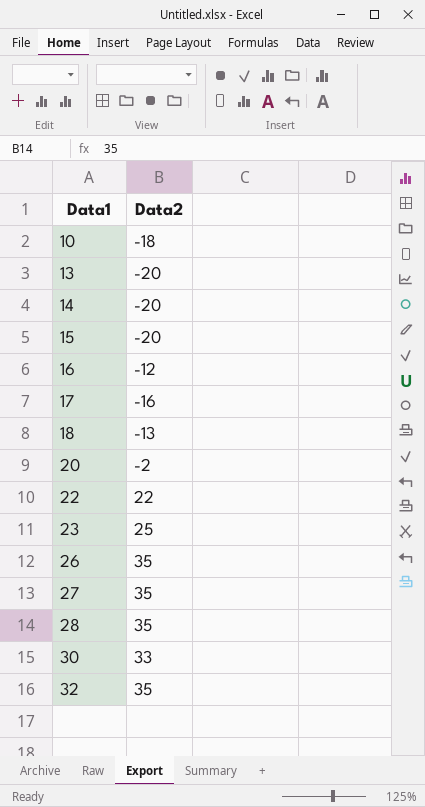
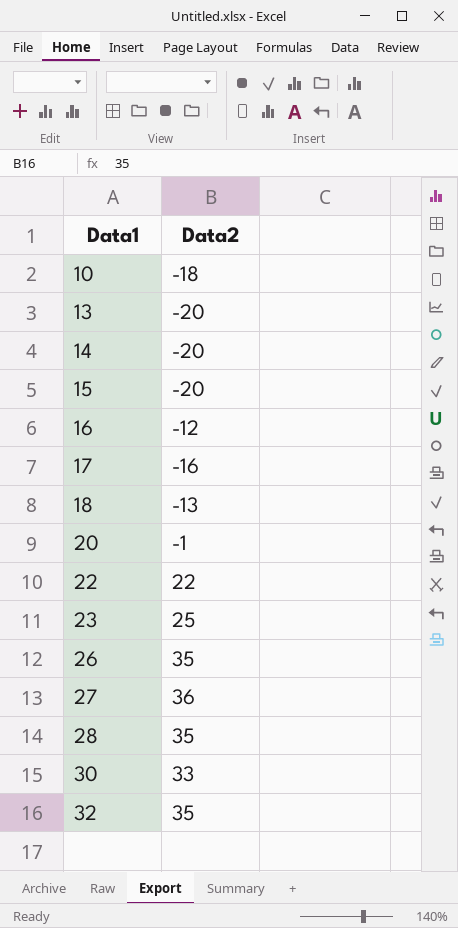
20 | Data2: -2 -> -1
27 | Data2: 35 -> 36

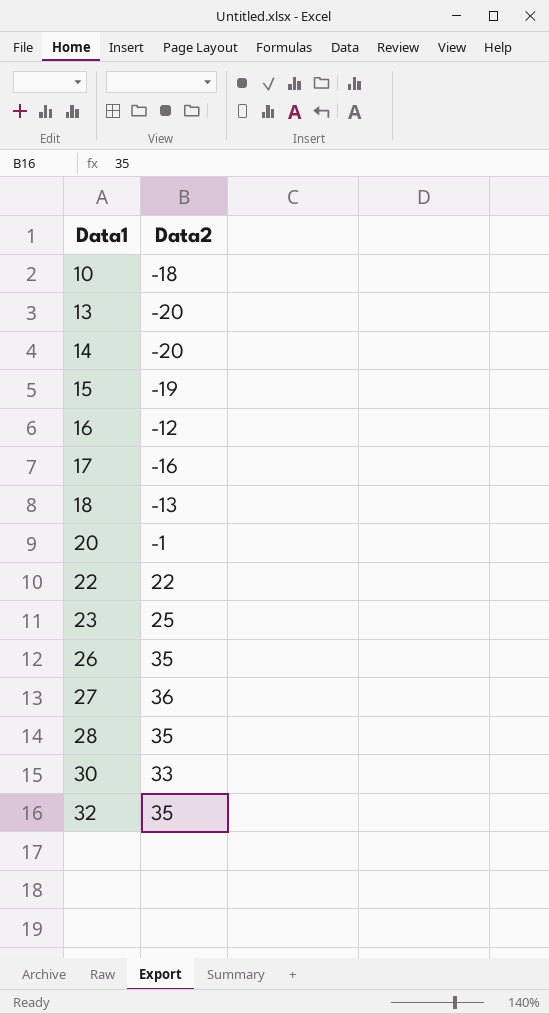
15 | Data2: -20 -> -19

